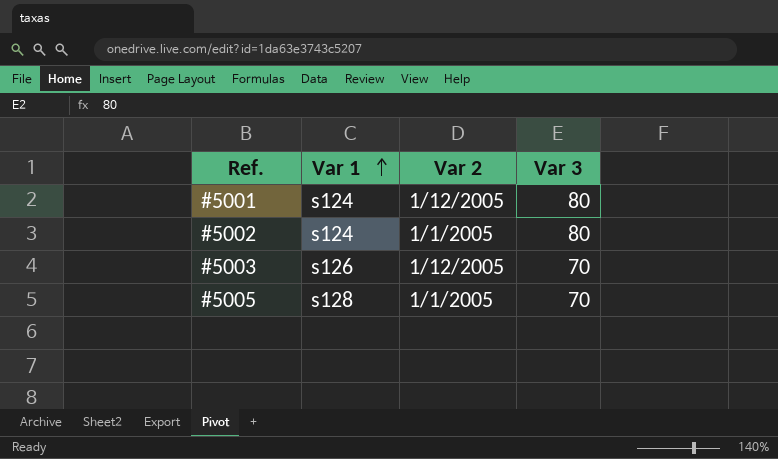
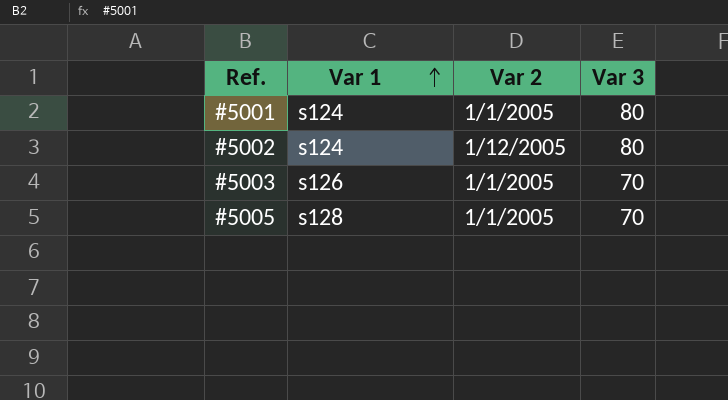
#5001 | Var 2: 1/12/2005 -> 1/1/2005
#5002 | Var 2: 1/1/2005 -> 1/12/2005
#5003 | Var 2: 1/12/2005 -> 1/1/2005

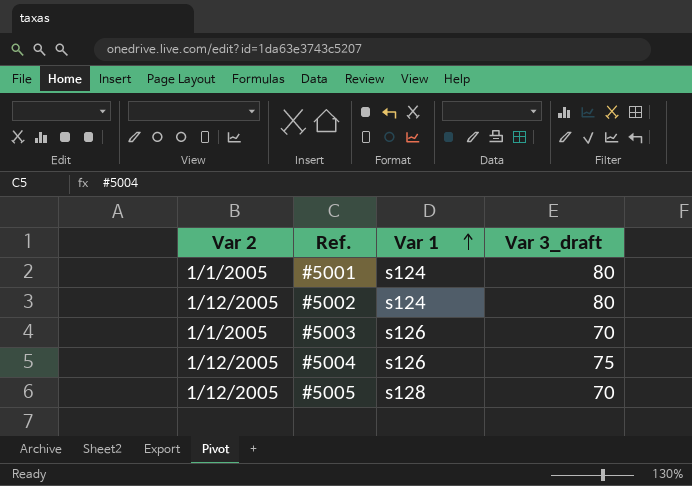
column Var 2 | position: 3 -> 1
column name: Var 3 -> Var 3_draft
row #5004: none -> 1/12/2005 | s126 | 75
#5005 | Var 2: 1/1/2005 -> 1/12/2005

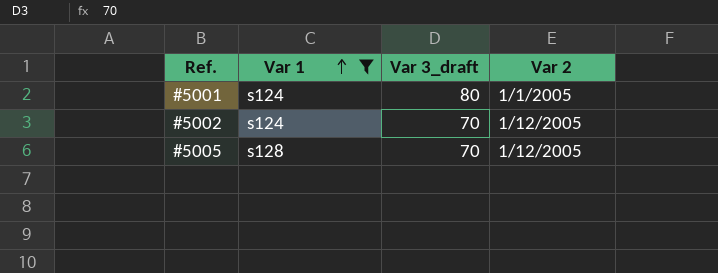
filter: none -> Var 1 != s126
column Var 2 | position: 1 -> 4
#5002 | Var 3_draft: 80 -> 70

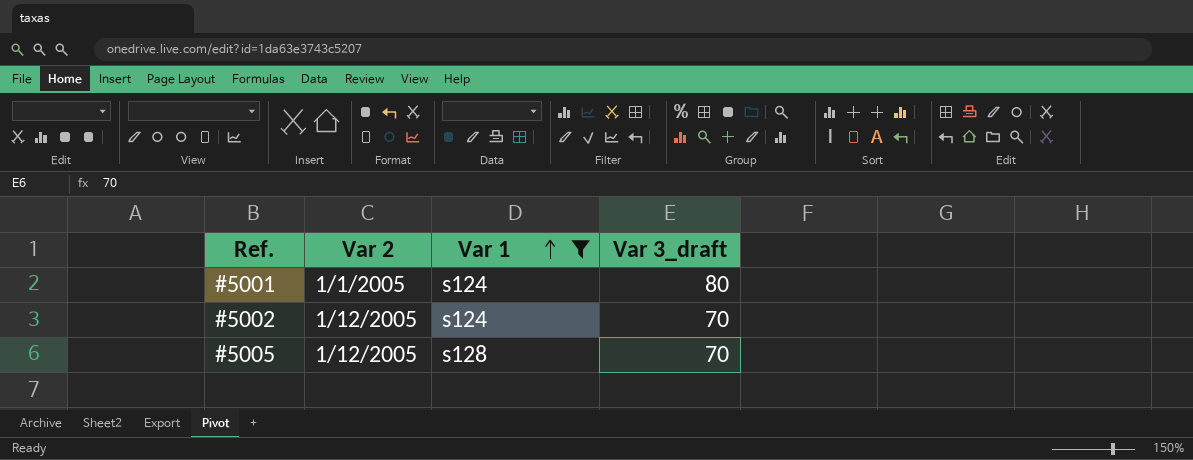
column Var 2 | position: 4 -> 2

